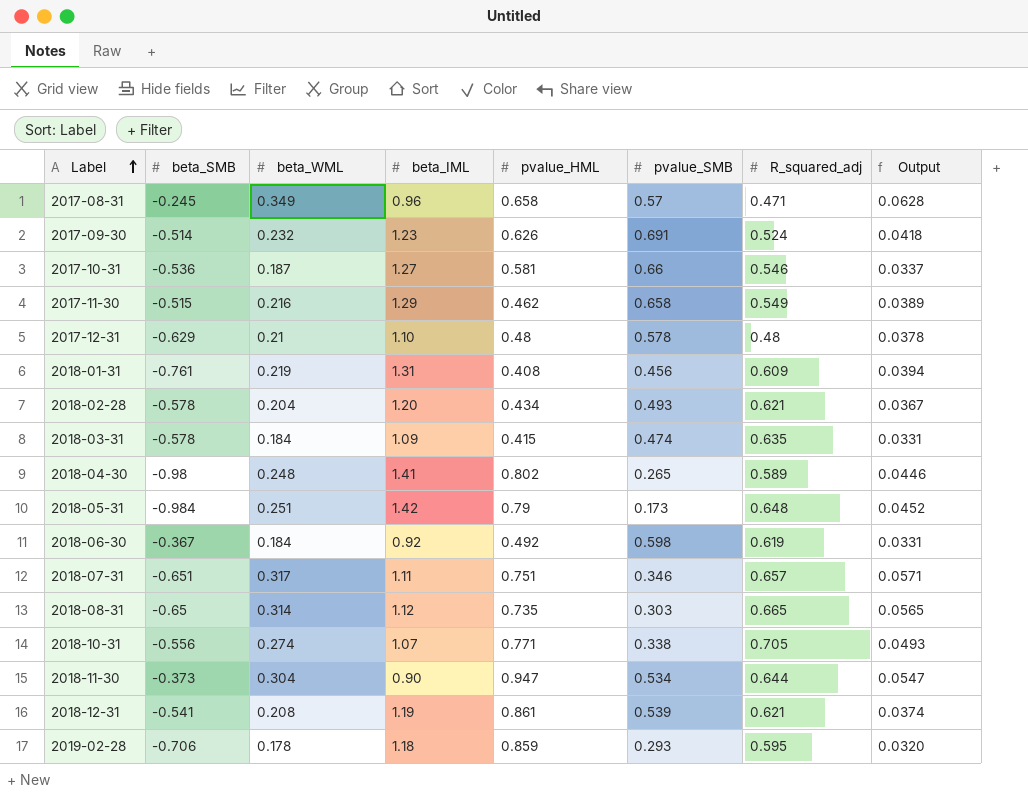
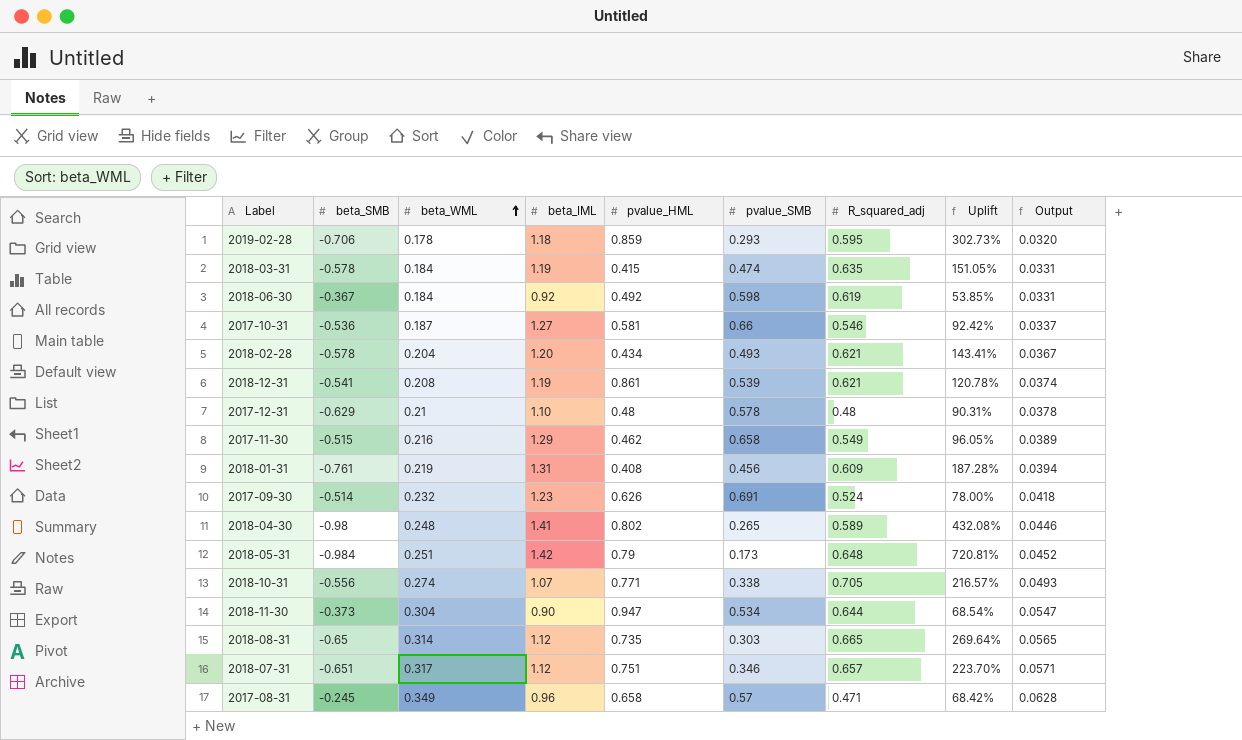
row order: Label ascending -> beta_WML ascending
column Uplift | formula: none -> ([beta_IML] - [pvalue_SMB]) / [pvalue_SMB]
2018-03-31 | beta_IML: 1.09 -> 1.19
2018-07-31 | beta_IML: 1.11 -> 1.12

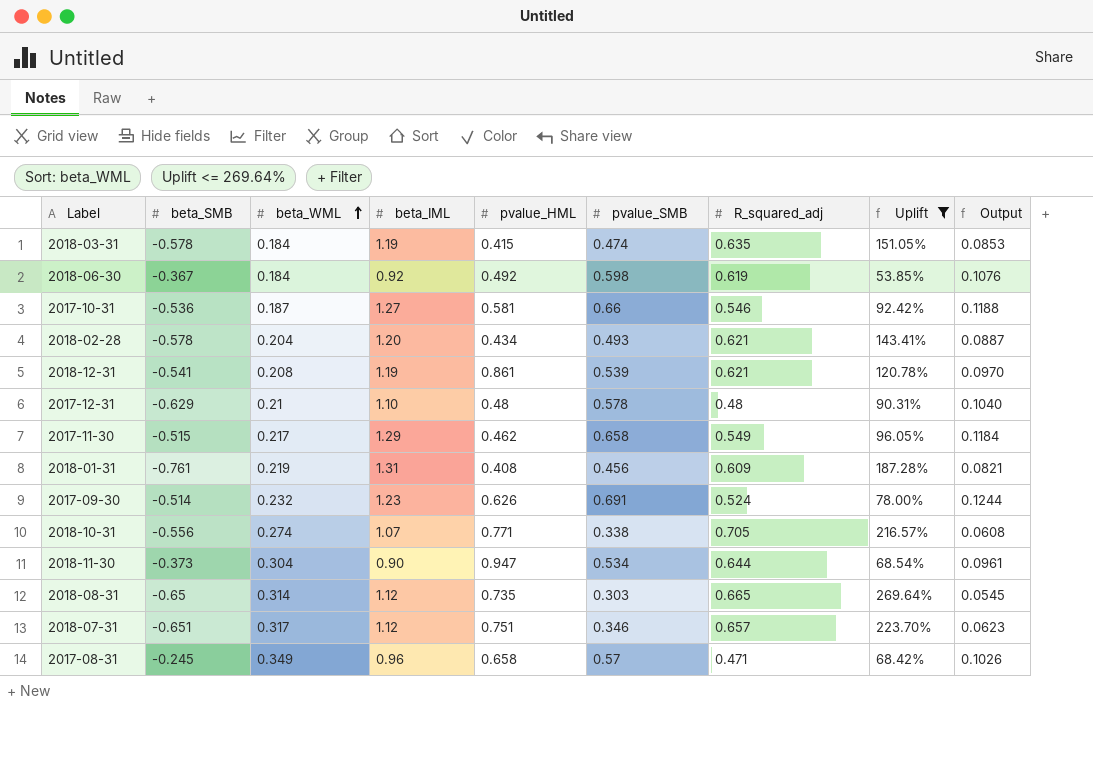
filter: none -> Uplift <= 269.64%
column Output | formula: [beta_WML] * 0.18 -> [pvalue_SMB] * 0.18
2017-11-30 | beta_WML: 0.216 -> 0.217

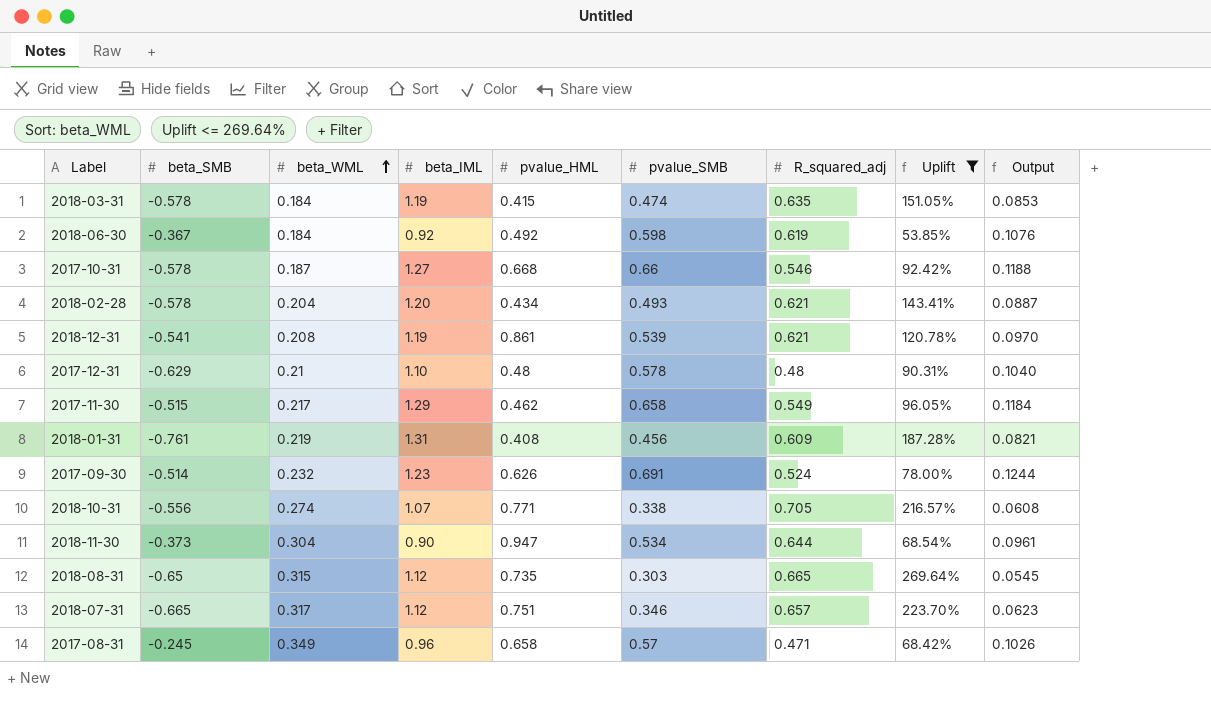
2017-10-31 | beta_SMB: -0.536 -> -0.578
2017-10-31 | pvalue_HML: 0.581 -> 0.668
2018-08-31 | beta_WML: 0.314 -> 0.315
2018-07-31 | beta_SMB: -0.651 -> -0.665

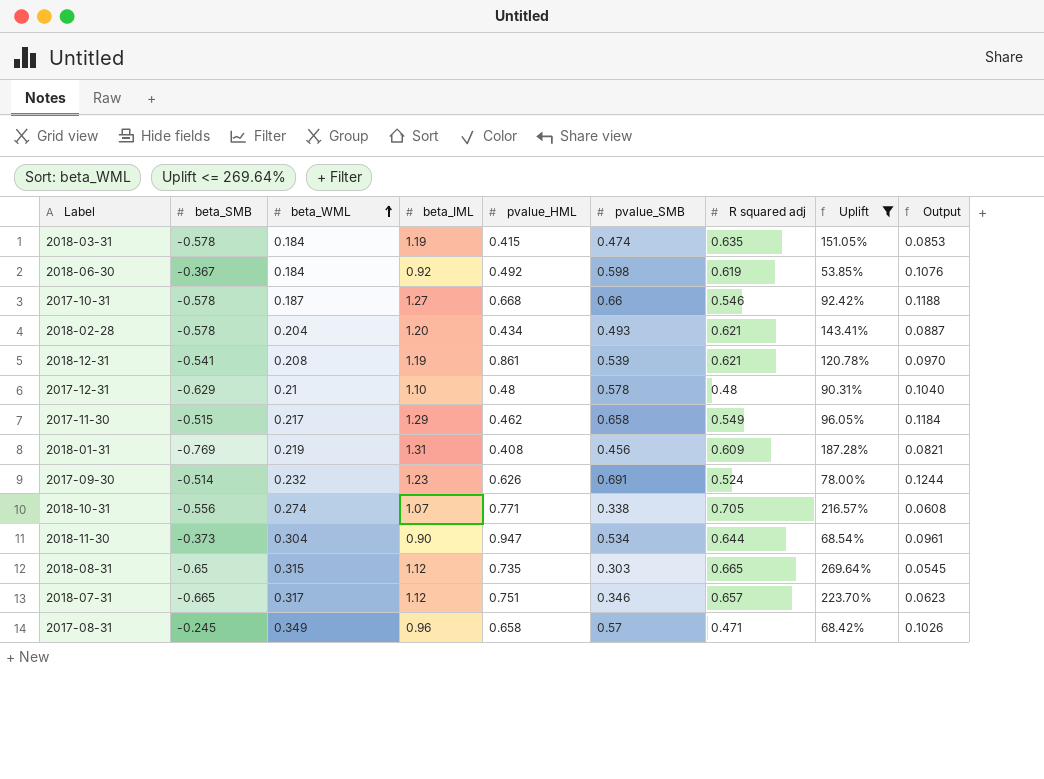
column name: R_squared_adj -> R squared adj
2018-01-31 | beta_SMB: -0.761 -> -0.769

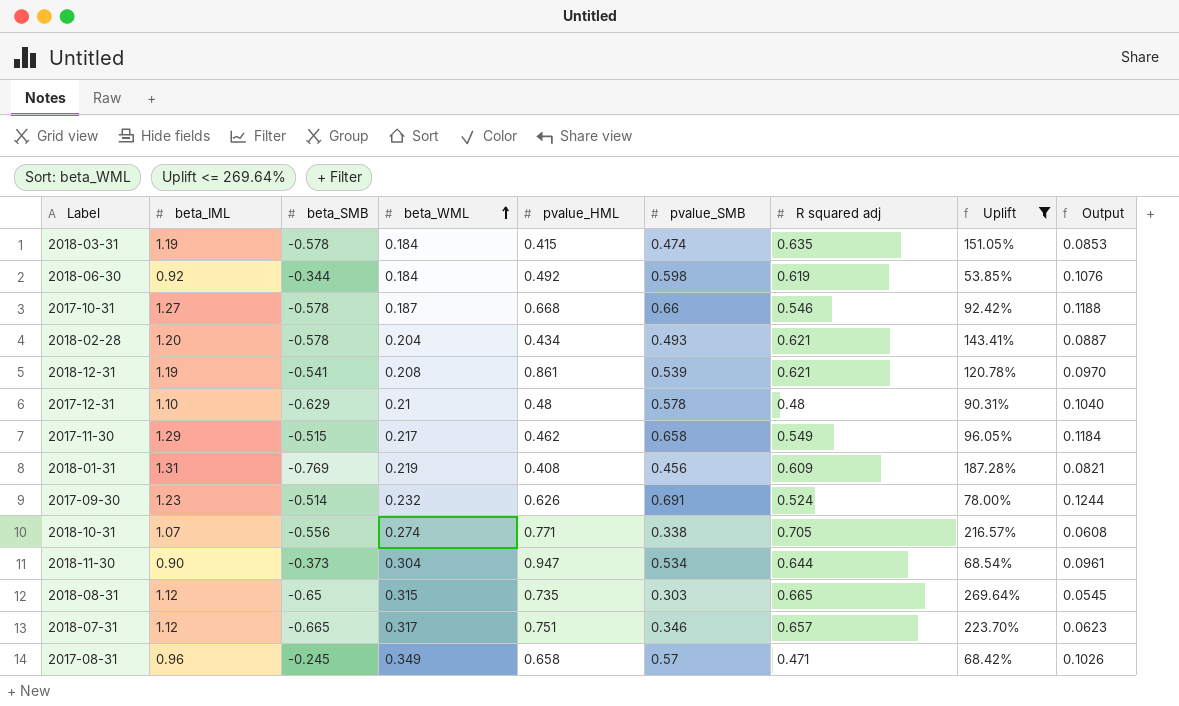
column beta_IML | position: 4 -> 2
2018-06-30 | beta_SMB: -0.367 -> -0.344

